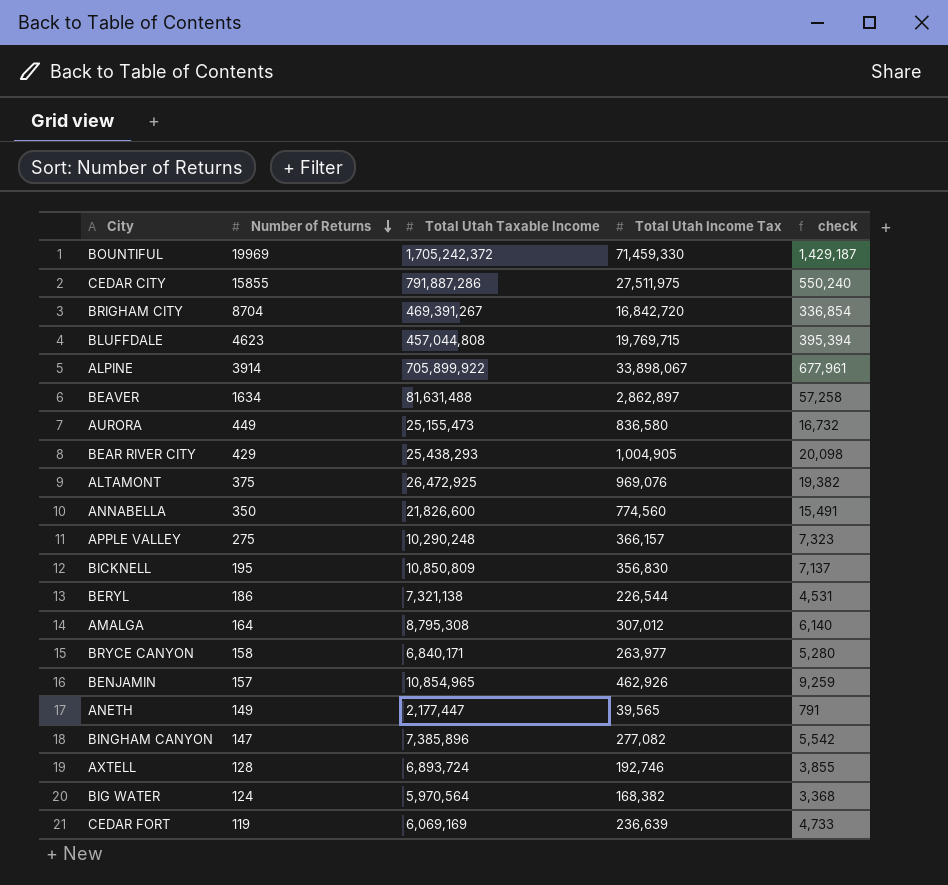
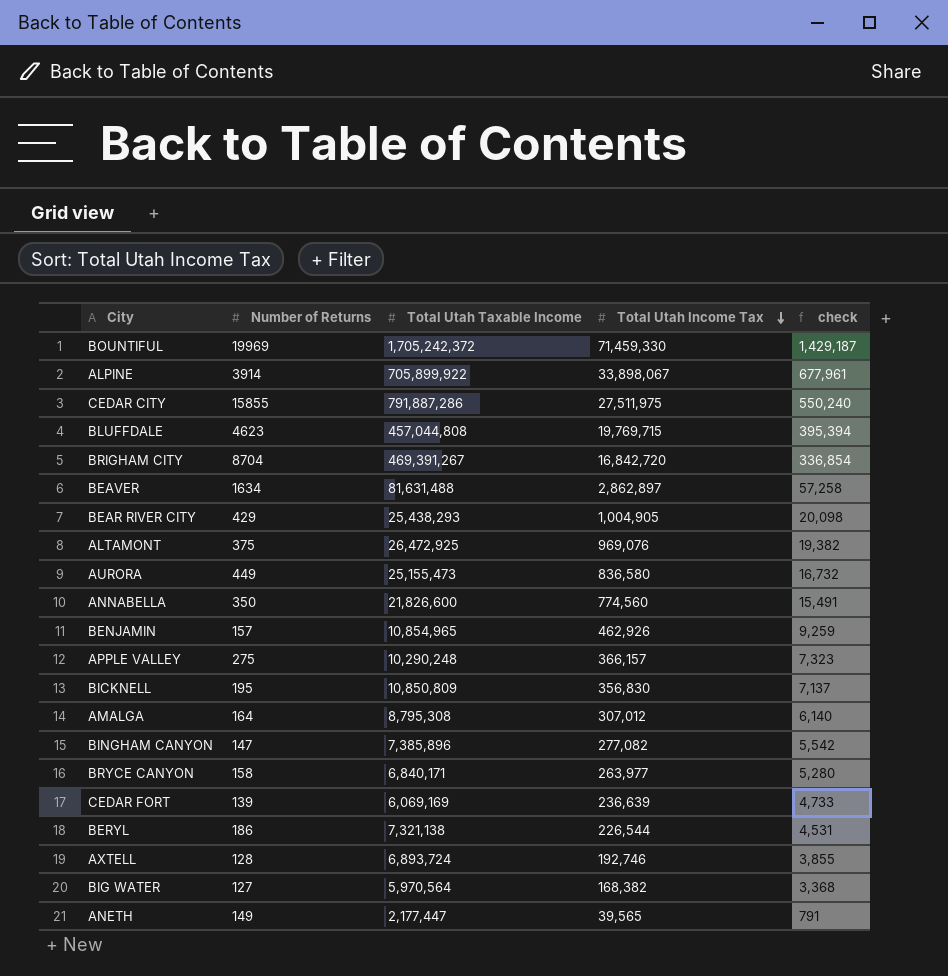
row order: Number of Returns descending -> Total Utah Income Tax descending
CEDAR FORT | Number of Returns: 119 -> 139
BIG WATER | Number of Returns: 124 -> 127

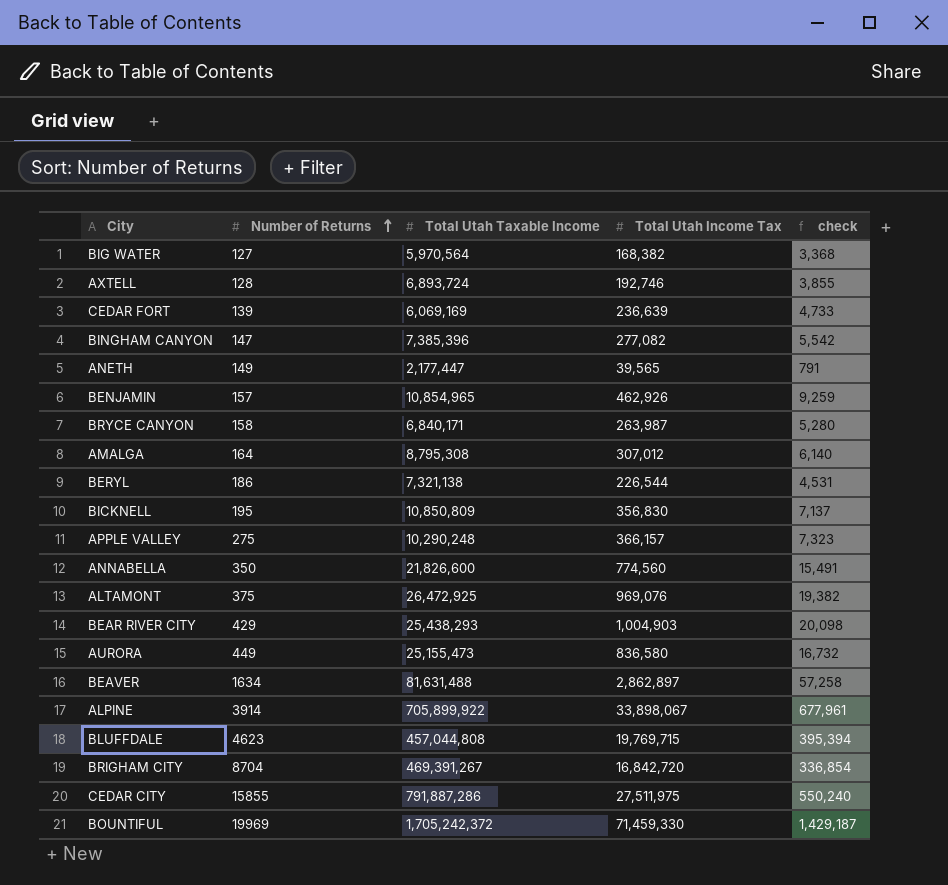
row order: Total Utah Income Tax descending -> Number of Returns ascending
BINGHAM CANYON | Total Utah Taxable Income: 7,385,896 -> 7,385,396
BRYCE CANYON | Total Utah Income Tax: 263,977 -> 263,987
BEAR RIVER CITY | Total Utah Income Tax: 1,004,905 -> 1,004,903

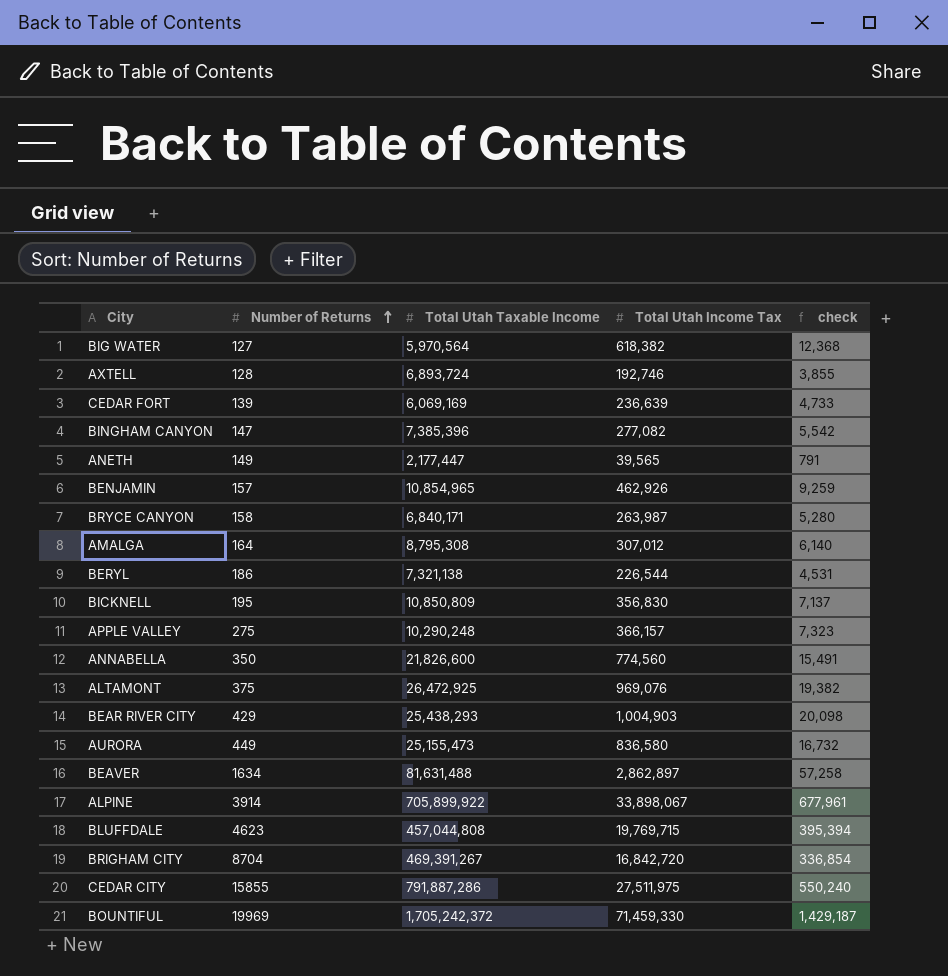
BIG WATER | Total Utah Income Tax: 168,382 -> 618,382
BIG WATER | check: 3,368 -> 12,368

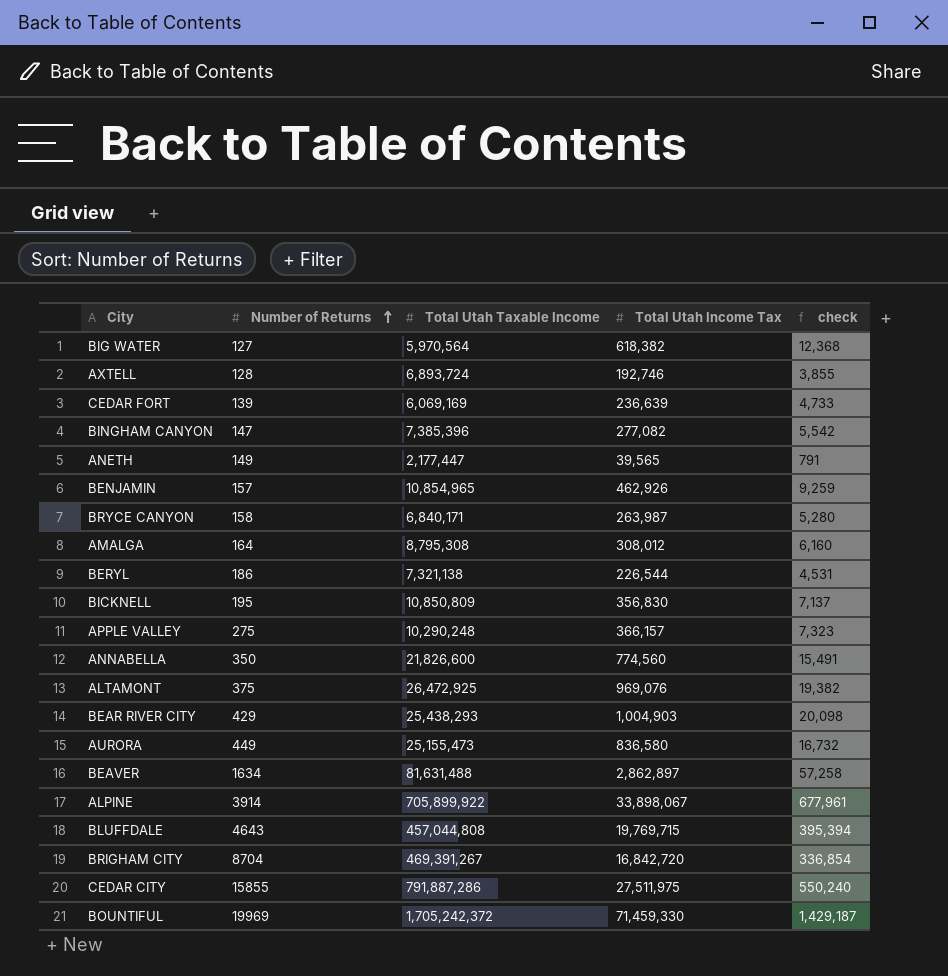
AMALGA | Total Utah Income Tax: 307,012 -> 308,012
AMALGA | check: 6,140 -> 6,160
BLUFFDALE | Number of Returns: 4623 -> 4643

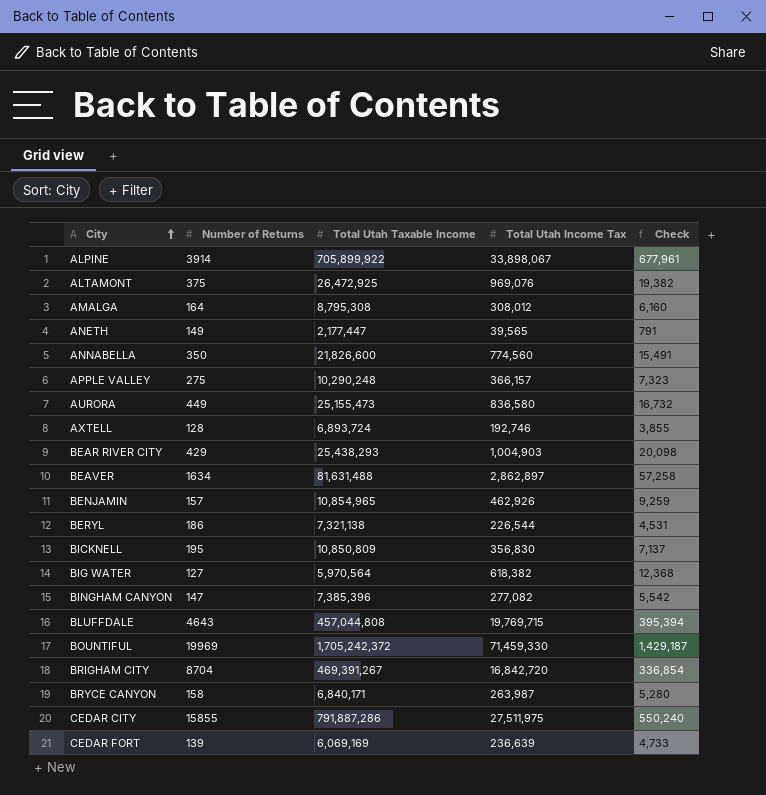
row order: Number of Returns ascending -> City ascending
column name: check -> Check

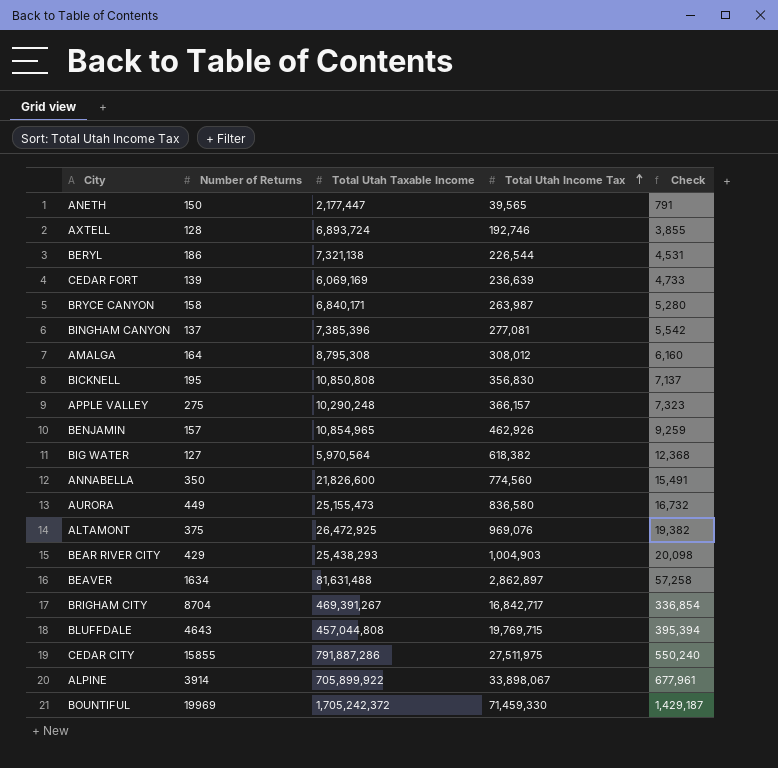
row order: City ascending -> Total Utah Income Tax ascending
ANETH | Number of Returns: 149 -> 150
BINGHAM CANYON | Number of Returns: 147 -> 137
BINGHAM CANYON | Total Utah Income Tax: 277,082 -> 277,081
BICKNELL | Total Utah Taxable Income: 10,850,809 -> 10,850,808
BRIGHAM CITY | Total Utah Income Tax: 16,842,720 -> 16,842,717

